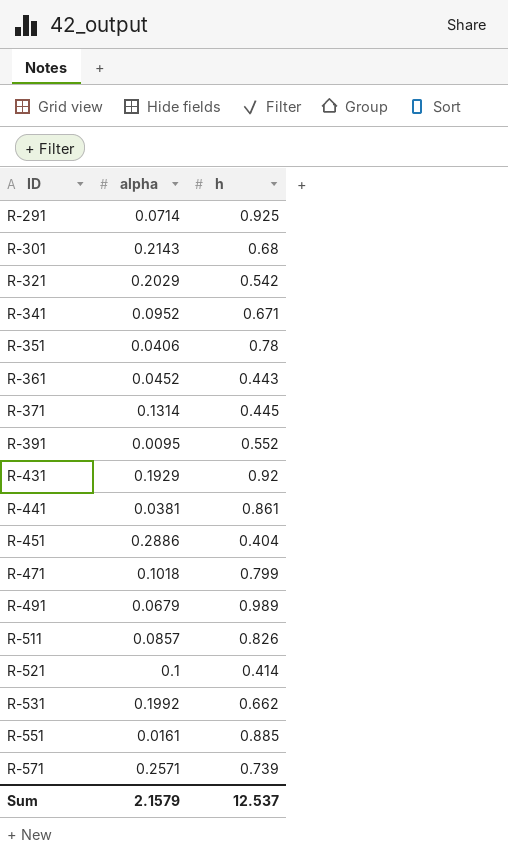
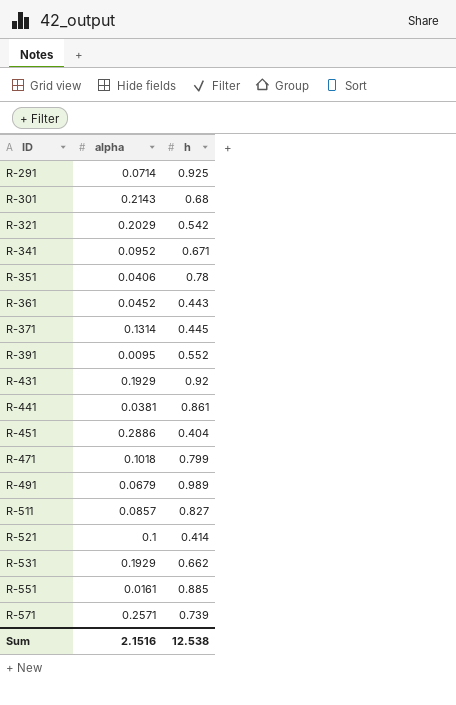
R-511 | h: 0.826 -> 0.827
R-531 | alpha: 0.1992 -> 0.1929
Sum | alpha: 2.1579 -> 2.1516
Sum | h: 12.537 -> 12.538

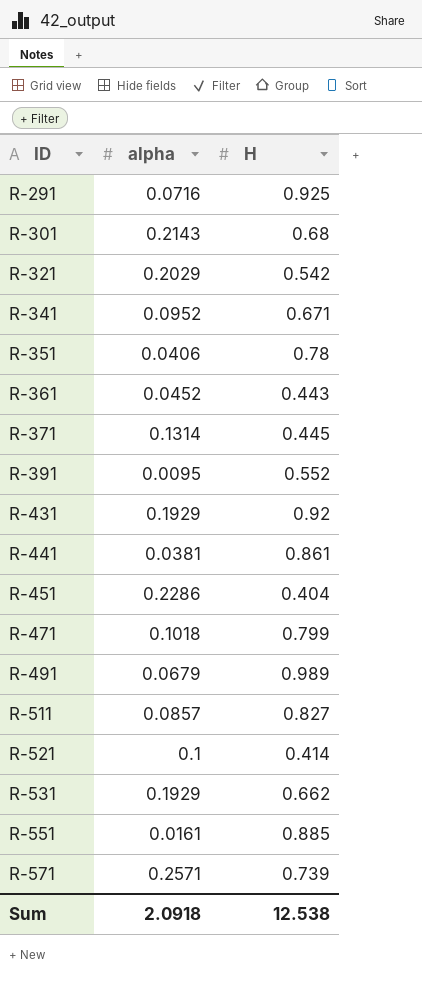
column name: h -> H
R-291 | alpha: 0.0714 -> 0.0716
R-451 | alpha: 0.2886 -> 0.2286
Sum | alpha: 2.1516 -> 2.0918

